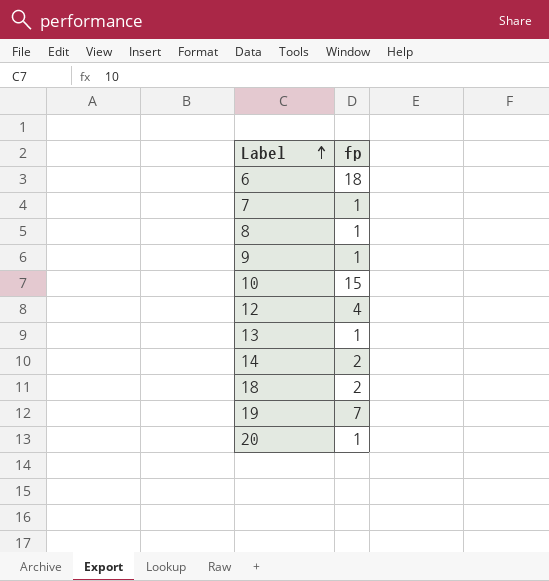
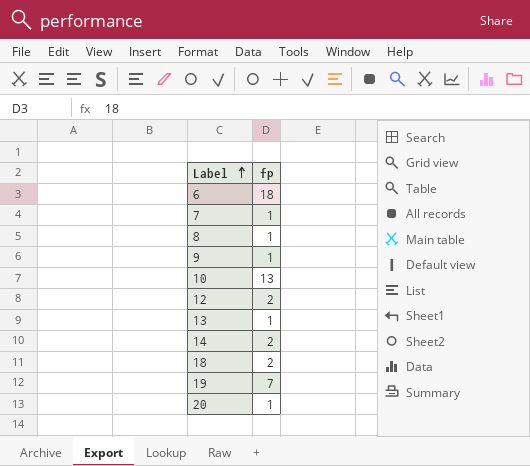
10 | fp: 15 -> 13
12 | fp: 4 -> 2

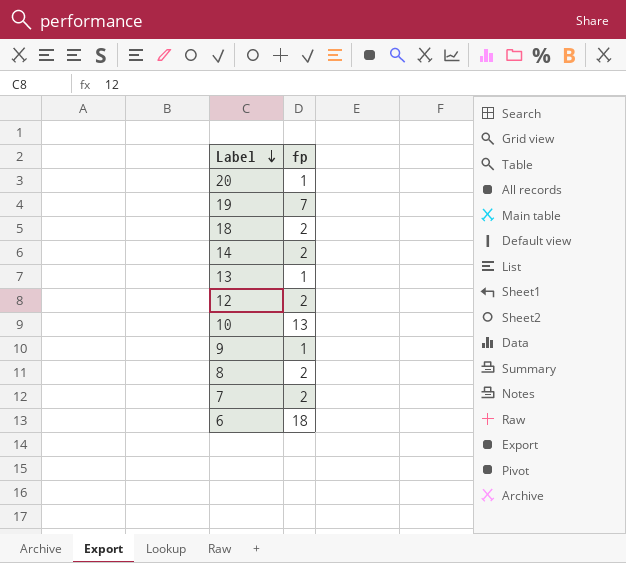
row order: Label ascending -> Label descending
8 | fp: 1 -> 2
7 | fp: 1 -> 2

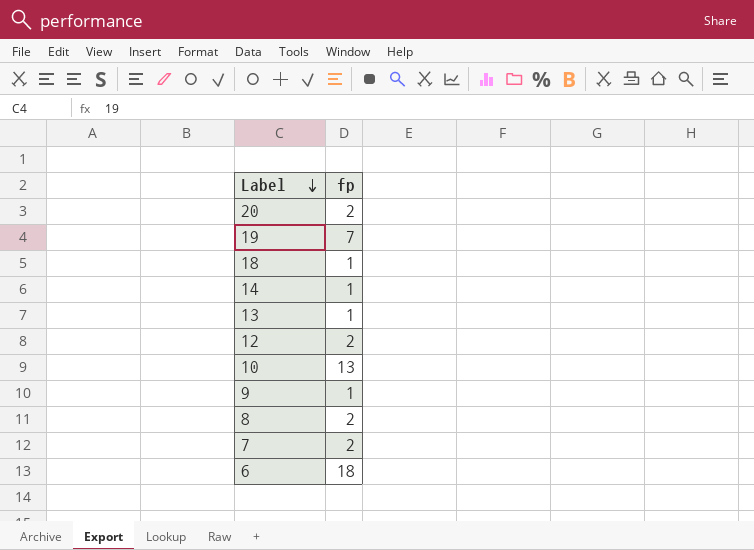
20 | fp: 1 -> 2
18 | fp: 2 -> 1
14 | fp: 2 -> 1

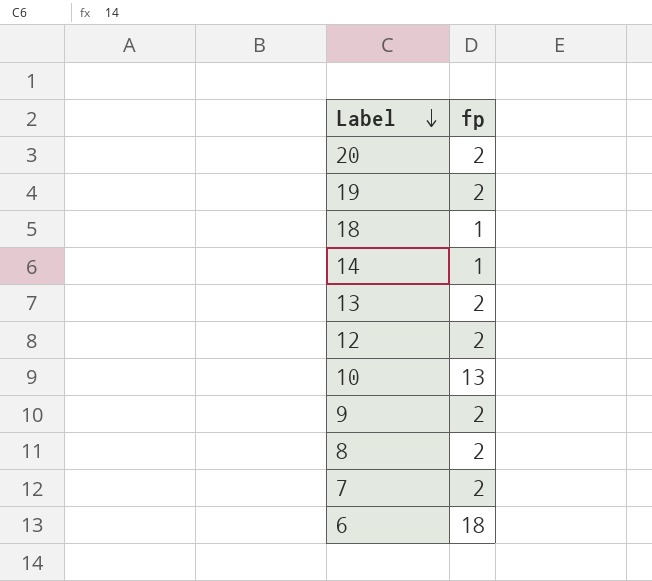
19 | fp: 7 -> 2
13 | fp: 1 -> 2
9 | fp: 1 -> 2

